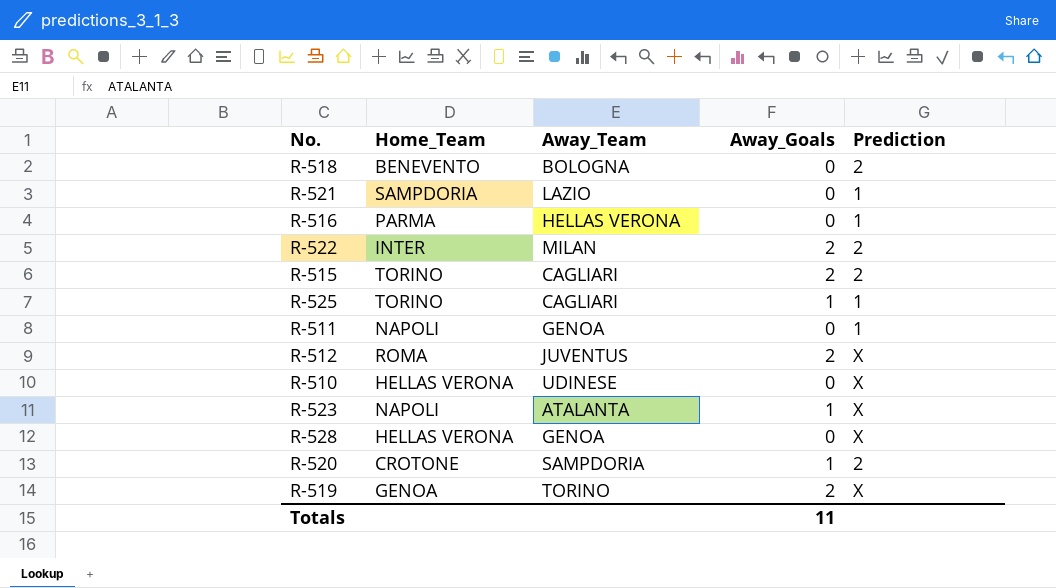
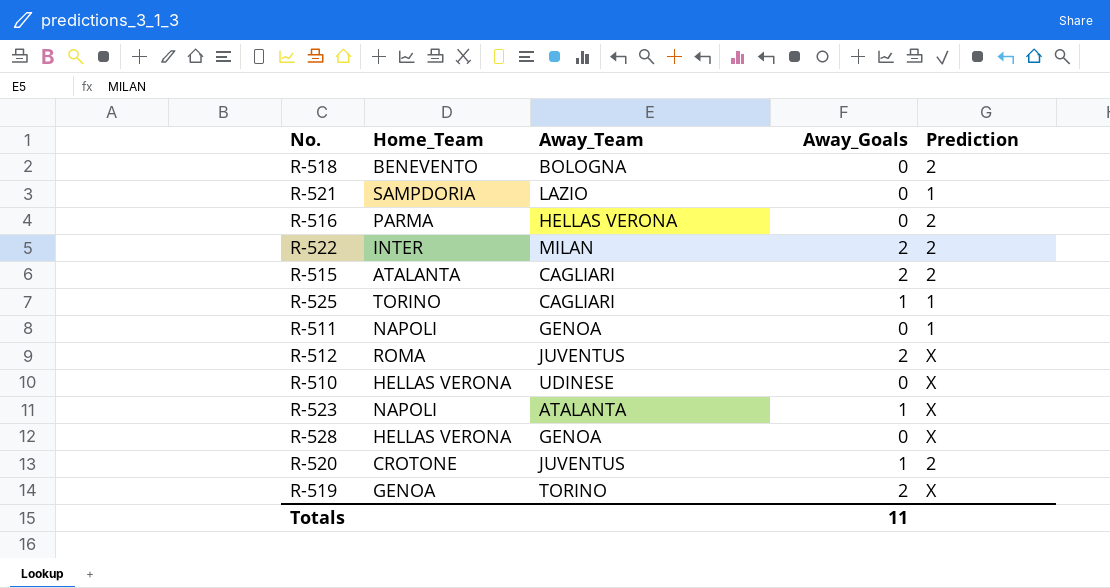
R-516 | Prediction: 1 -> 2
R-515 | Home_Team: TORINO -> ATALANTA
R-520 | Away_Team: SAMPDORIA -> JUVENTUS

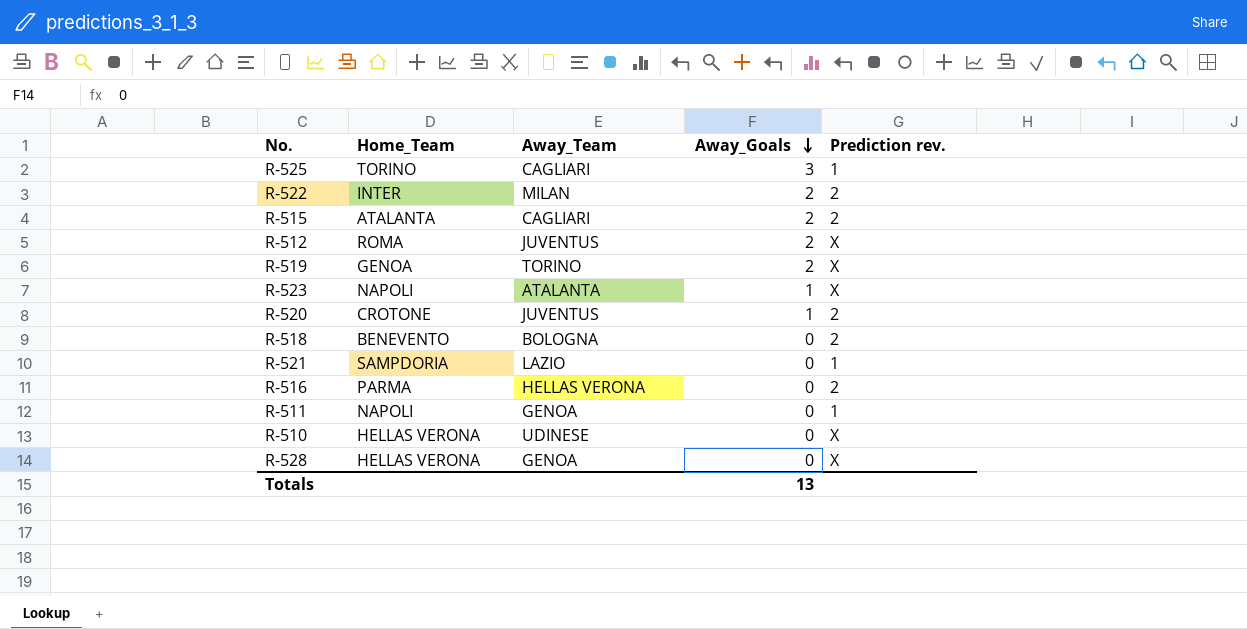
row order: none -> Away_Goals descending
column name: Prediction -> Prediction rev.
R-525 | Away_Goals: 1 -> 3
Totals | Away_Goals: 11 -> 13

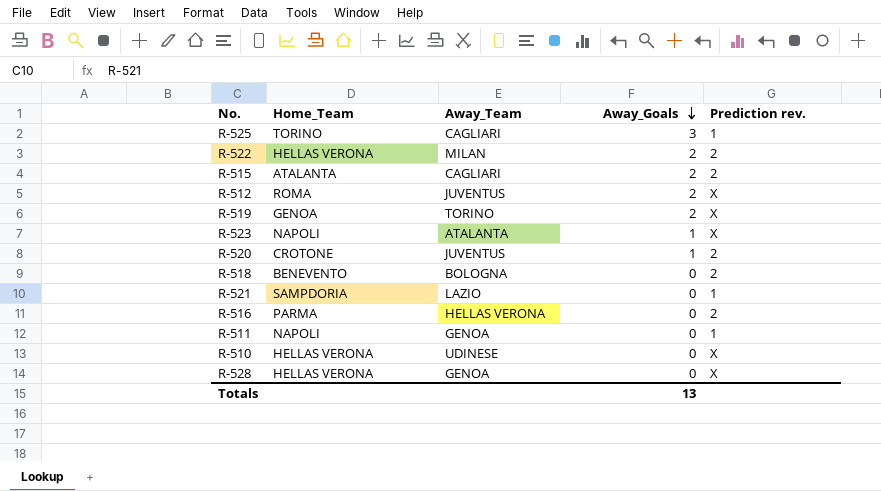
R-522 | Home_Team: INTER -> HELLAS VERONA

